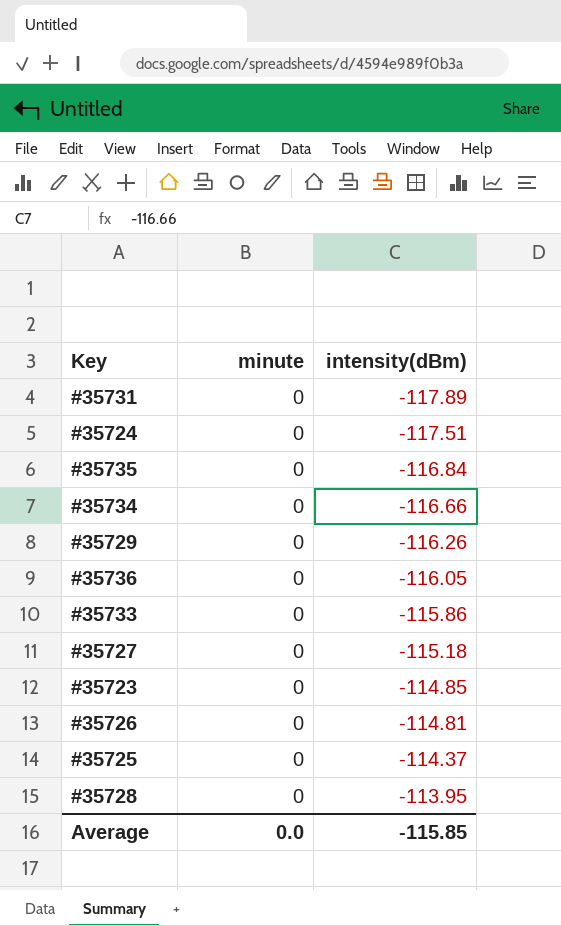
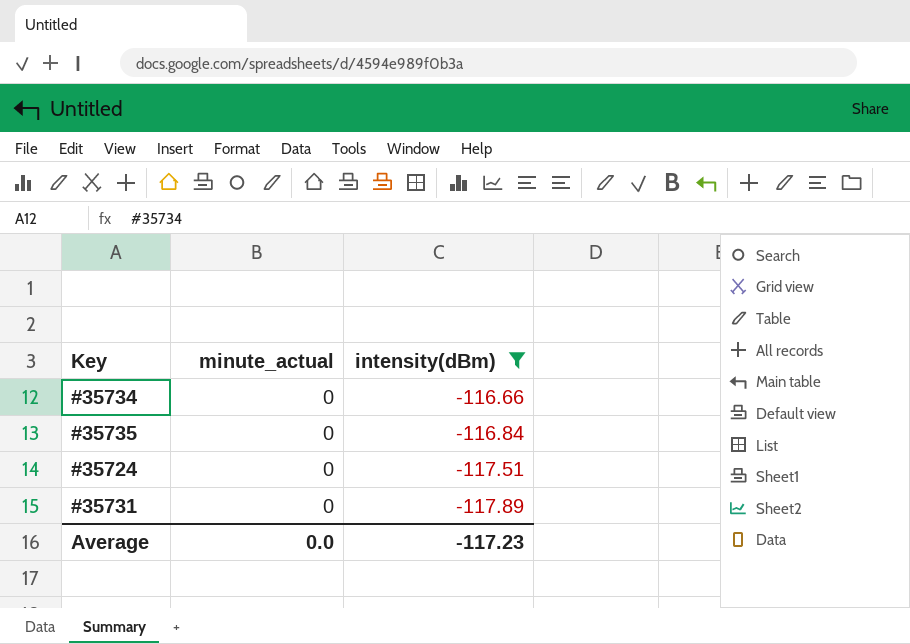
filter: none -> intensity(dBm) <= -116.66
row order: intensity(dBm) ascending -> intensity(dBm) descending
column name: minute -> minute_actual
Average | intensity(dBm): -115.85 -> -117.23

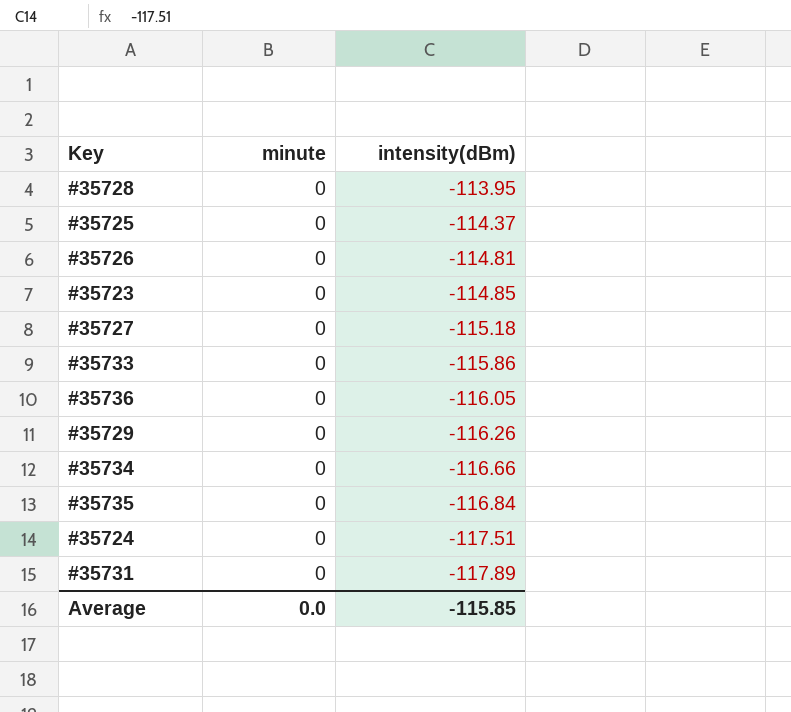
filter: intensity(dBm) <= -116.66 -> none
column name: minute_actual -> minute
Average | intensity(dBm): -117.23 -> -115.85

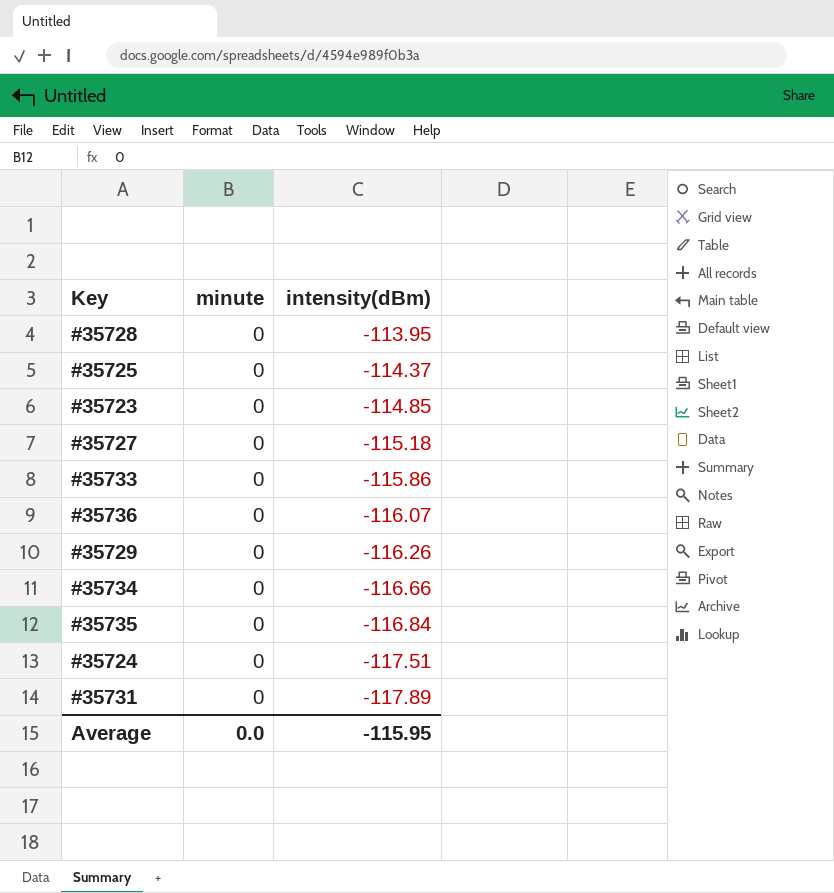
row #35726: 0 | -114.81 -> none
#35736 | intensity(dBm): -116.05 -> -116.07
Average | intensity(dBm): -115.85 -> -115.95

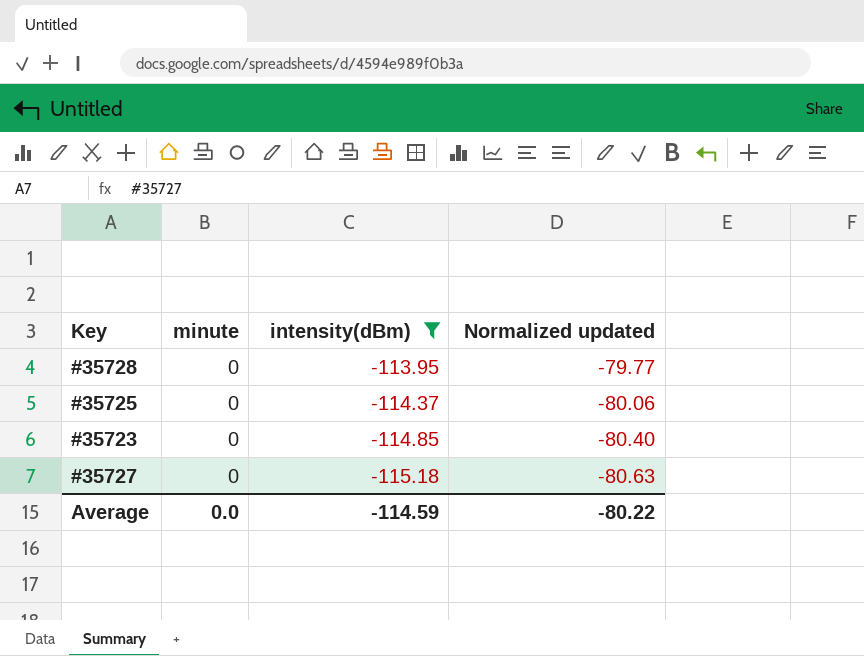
filter: none -> intensity(dBm) >= -115.18
column Normalized updated | formula: none -> [intensity(dBm)] * 0.7
Average | intensity(dBm): -115.95 -> -114.59

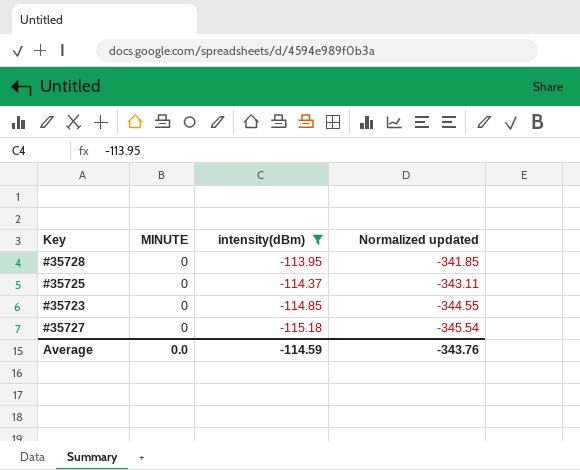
column name: minute -> MINUTE
column Normalized updated | formula: [intensity(dBm)] * 0.7 -> [intensity(dBm)] * 3
Average | Normalized updated: -80.22 -> -343.76

